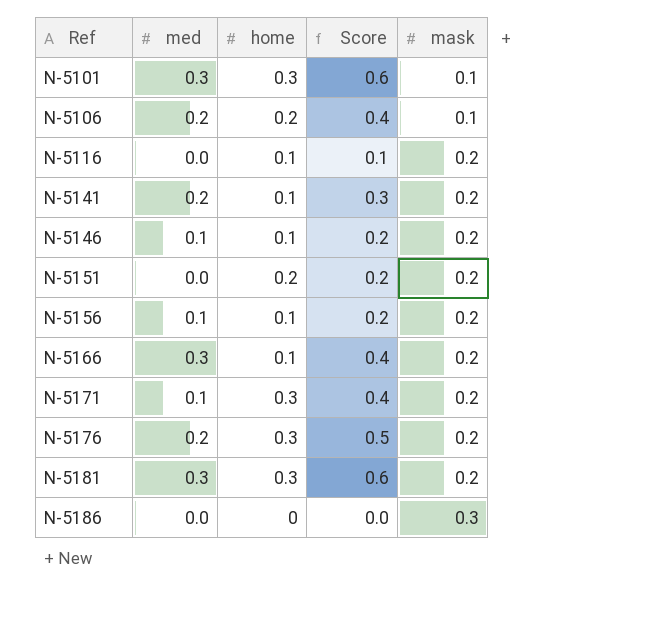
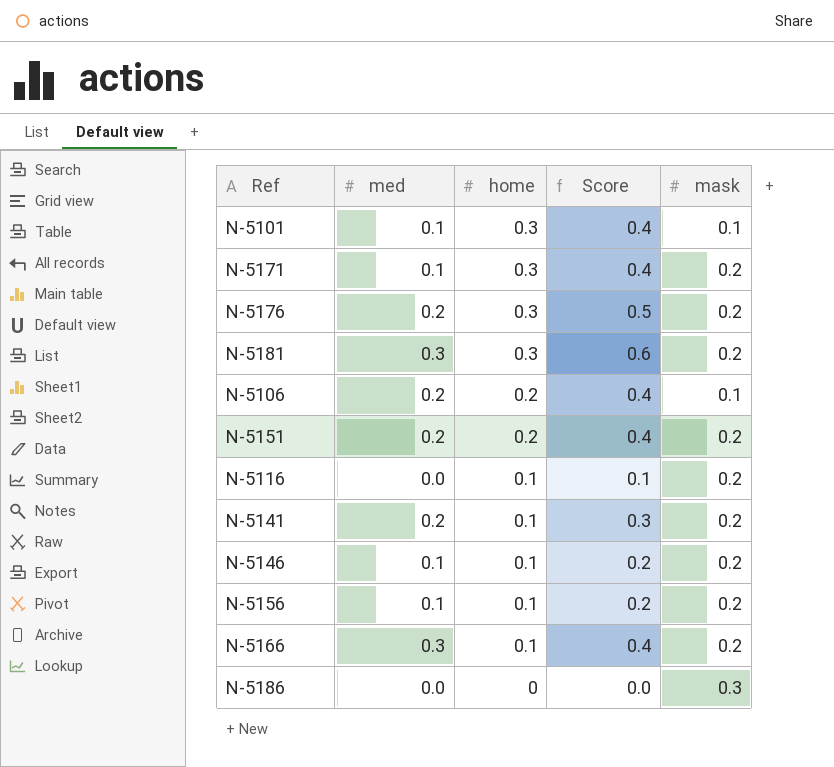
row order: Ref ascending -> home descending
N-5101 | med: 0.3 -> 0.1
N-5101 | Score: 0.6 -> 0.4
N-5151 | med: 0.0 -> 0.2
N-5151 | Score: 0.2 -> 0.4

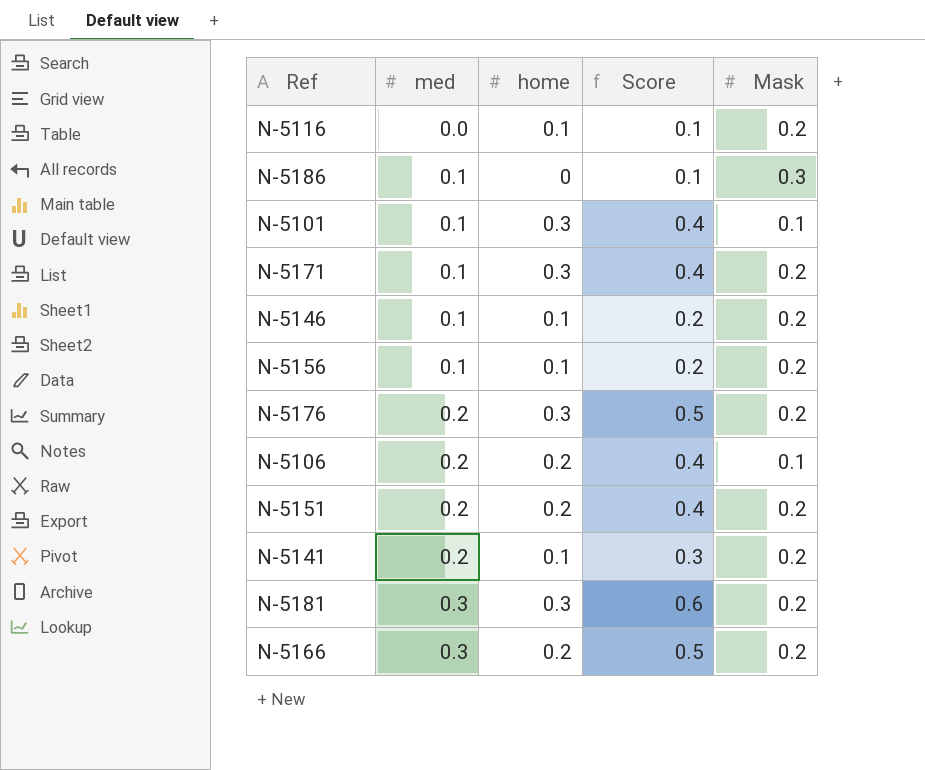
row order: home descending -> med ascending
column name: mask -> Mask
N-5186 | med: 0.0 -> 0.1
N-5186 | Score: 0.0 -> 0.1
N-5166 | home: 0.1 -> 0.2
N-5166 | Score: 0.4 -> 0.5

